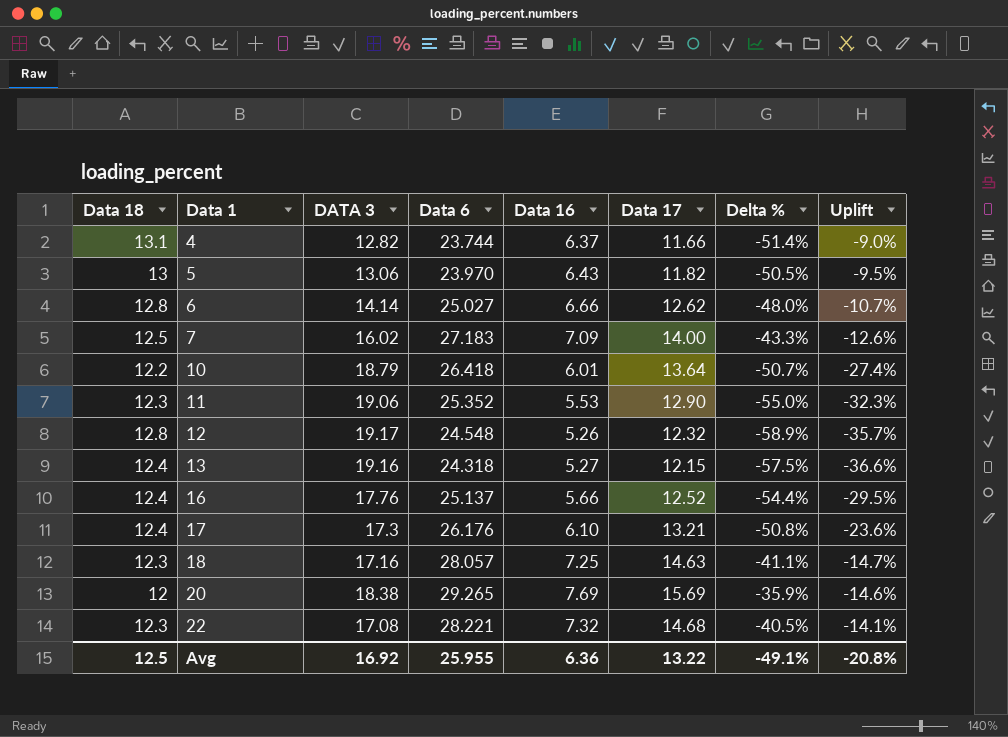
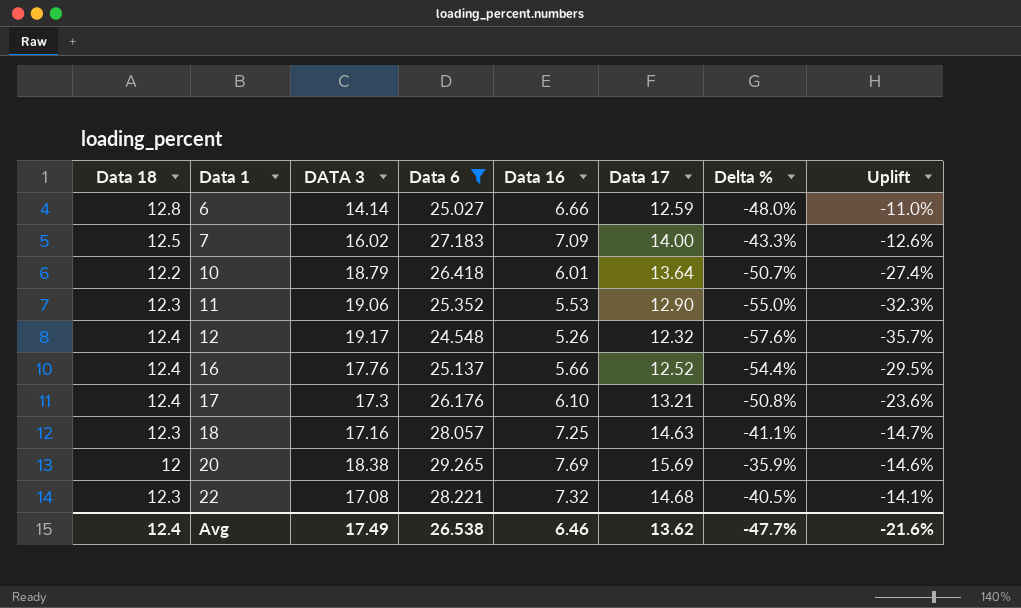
filter: none -> Data 6 >= 24.548
6 | Data 17: 12.62 -> 12.59
6 | Uplift: -10.7% -> -11.0%
12 | Data 18: 12.8 -> 12.4
12 | Delta %: -58.9% -> -57.6%
Avg | Data 18: 12.5 -> 12.4
Avg | DATA 3: 16.92 -> 17.49
Avg | Data 6: 25.955 -> 26.538
Avg | Data 16: 6.36 -> 6.46
Avg | Data 17: 13.22 -> 13.62
Avg | Delta %: -49.1% -> -47.7%
Avg | Uplift: -20.8% -> -21.6%

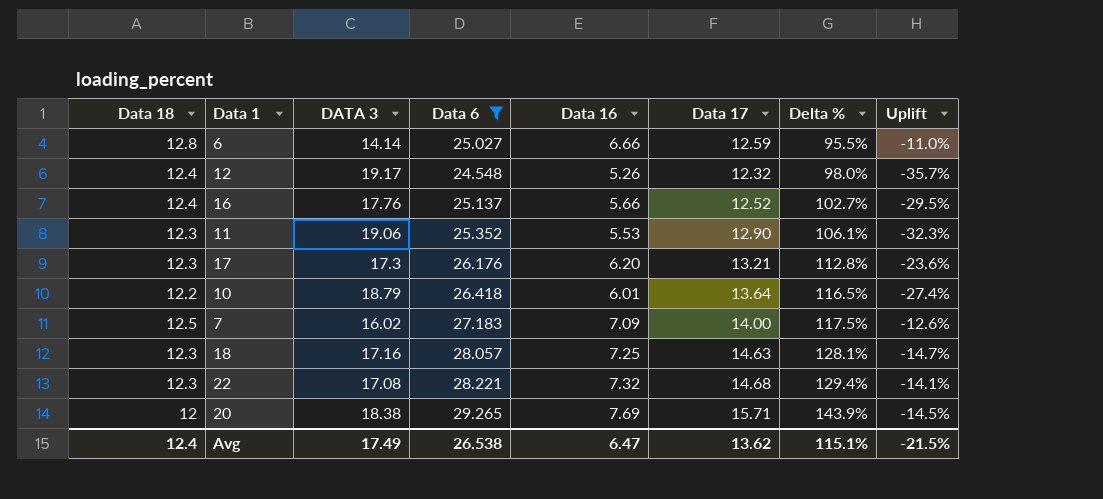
row order: Data 1 ascending -> Delta % ascending
column Delta % | formula: ([Data 16] - [Data 18]) / [Data 18] -> ([Data 6] - [Data 18]) / [Data 18]
17 | Data 18: 12.4 -> 12.3
17 | Data 16: 6.10 -> 6.20
20 | Data 17: 15.69 -> 15.71
20 | Uplift: -14.6% -> -14.5%
Avg | Data 16: 6.46 -> 6.47
Avg | Delta %: -47.7% -> 115.1%
Avg | Uplift: -21.6% -> -21.5%

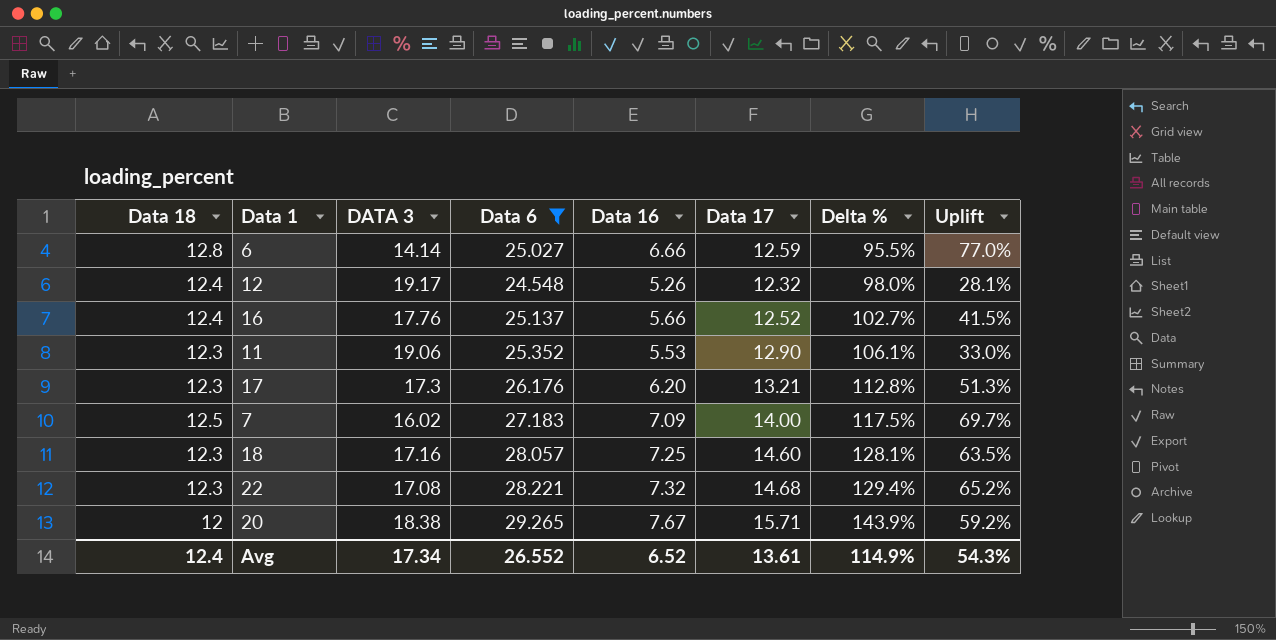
column Uplift | formula: ([Data 17] - [DATA 3]) / [DATA 3] -> ([Data 6] - [DATA 3]) / [DATA 3]
row 10: 12.2 | 18.79 | 26.418 | 6.01 | 13.64 | 116.5% | -27.4% -> none
18 | Data 17: 14.63 -> 14.60
20 | Data 16: 7.69 -> 7.67
Avg | DATA 3: 17.49 -> 17.34
Avg | Data 6: 26.538 -> 26.552
Avg | Data 16: 6.47 -> 6.52
Avg | Data 17: 13.62 -> 13.61
Avg | Delta %: 115.1% -> 114.9%
Avg | Uplift: -21.5% -> 54.3%

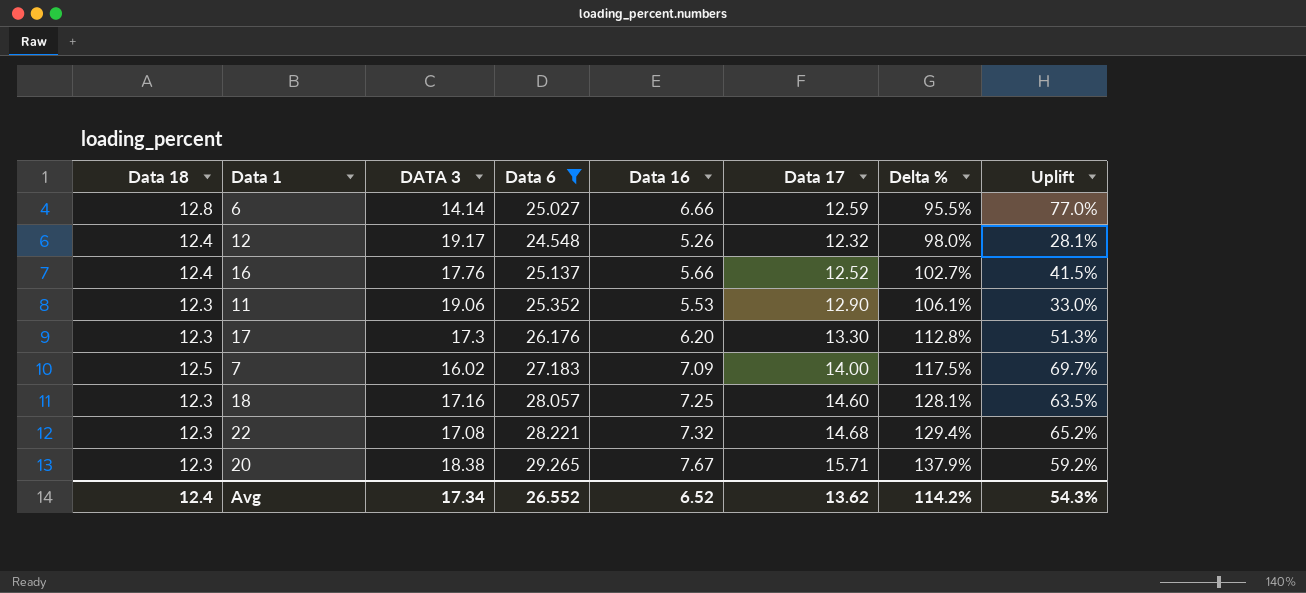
17 | Data 17: 13.21 -> 13.30
20 | Data 18: 12 -> 12.3
20 | Delta %: 143.9% -> 137.9%
Avg | Data 17: 13.61 -> 13.62
Avg | Delta %: 114.9% -> 114.2%

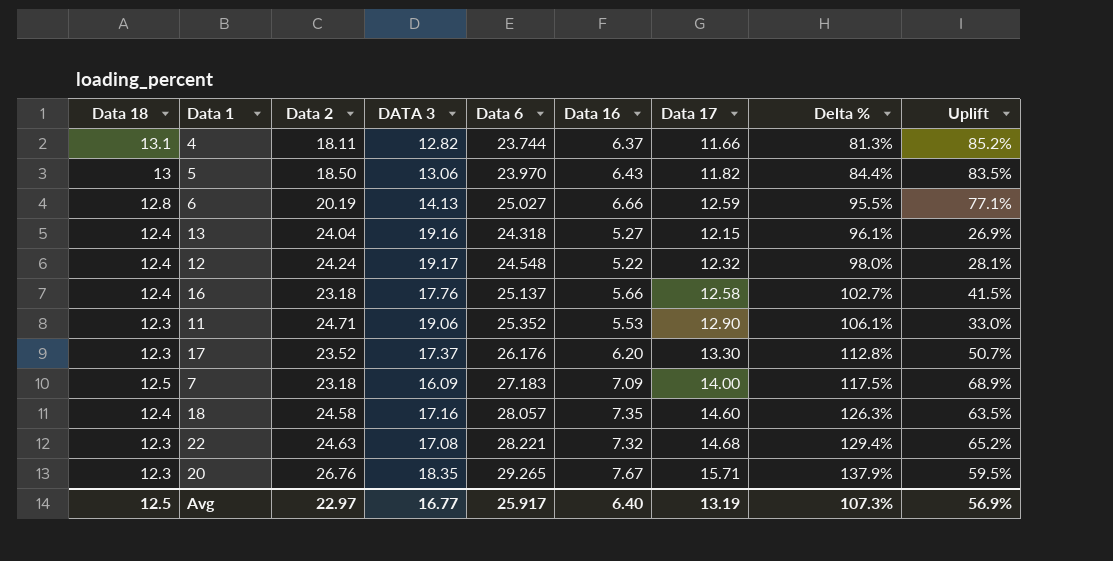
filter: Data 6 >= 24.548 -> none
column Data 2 | position: none -> 3
6 | DATA 3: 14.14 -> 14.13
6 | Uplift: 77.0% -> 77.1%
12 | Data 16: 5.26 -> 5.22
16 | Data 17: 12.52 -> 12.58
17 | DATA 3: 17.3 -> 17.37
17 | Uplift: 51.3% -> 50.7%
7 | DATA 3: 16.02 -> 16.09
7 | Uplift: 69.7% -> 68.9%
18 | Data 18: 12.3 -> 12.4
18 | Data 16: 7.25 -> 7.35
18 | Delta %: 128.1% -> 126.3%
20 | DATA 3: 18.38 -> 18.35
20 | Uplift: 59.2% -> 59.5%
Avg | Data 18: 12.4 -> 12.5
Avg | DATA 3: 17.34 -> 16.77
Avg | Data 6: 26.552 -> 25.917
Avg | Data 16: 6.52 -> 6.40
Avg | Data 17: 13.62 -> 13.19
Avg | Delta %: 114.2% -> 107.3%
Avg | Uplift: 54.3% -> 56.9%

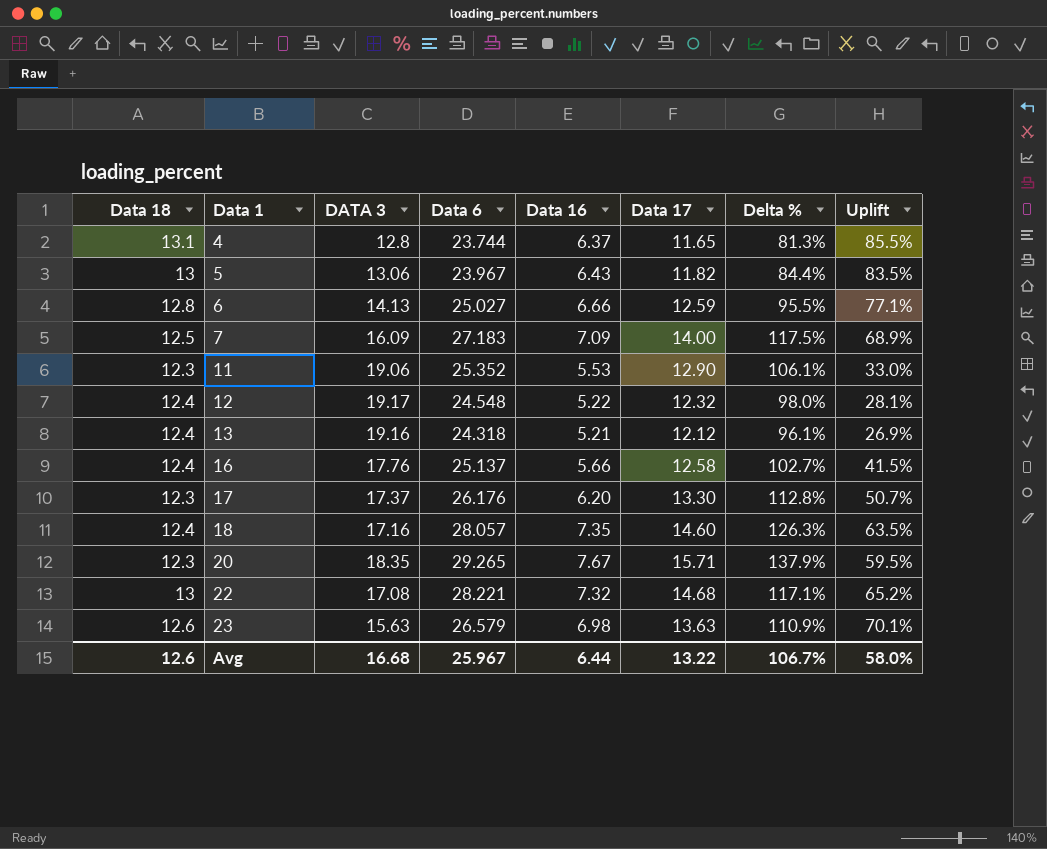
row order: Delta % ascending -> Data 1 ascending
column Data 2 | position: 3 -> none
4 | DATA 3: 12.82 -> 12.8
4 | Data 17: 11.66 -> 11.65
4 | Uplift: 85.2% -> 85.5%
5 | Data 6: 23.970 -> 23.967
13 | Data 16: 5.27 -> 5.21
13 | Data 17: 12.15 -> 12.12
22 | Data 18: 12.3 -> 13
22 | Delta %: 129.4% -> 117.1%
row 23: none -> 12.6 | 15.63 | 26.579 | 6.98 | 13.63 | 110.9% | 70.1%
Avg | Data 18: 12.5 -> 12.6
Avg | DATA 3: 16.77 -> 16.68
Avg | Data 6: 25.917 -> 25.967
Avg | Data 16: 6.40 -> 6.44
Avg | Data 17: 13.19 -> 13.22
Avg | Delta %: 107.3% -> 106.7%
Avg | Uplift: 56.9% -> 58.0%

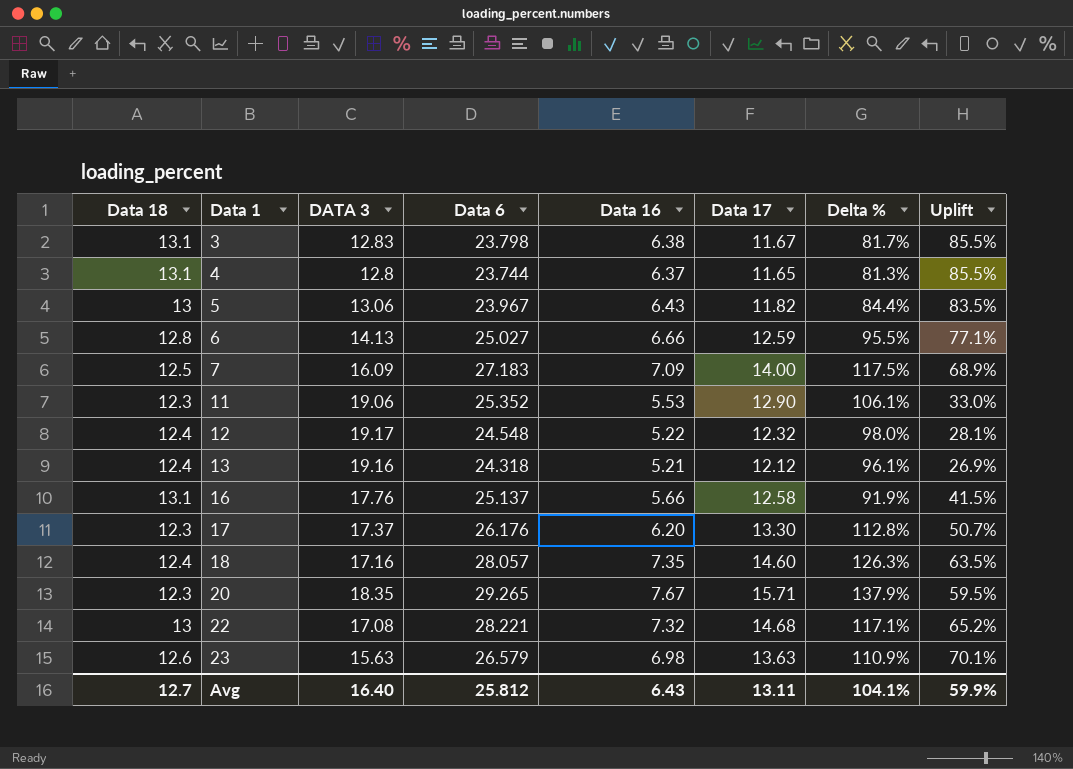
row 3: none -> 13.1 | 12.83 | 23.798 | 6.38 | 11.67 | 81.7% | 85.5%
16 | Data 18: 12.4 -> 13.1
16 | Delta %: 102.7% -> 91.9%
Avg | Data 18: 12.6 -> 12.7
Avg | DATA 3: 16.68 -> 16.40
Avg | Data 6: 25.967 -> 25.812
Avg | Data 16: 6.44 -> 6.43
Avg | Data 17: 13.22 -> 13.11
Avg | Delta %: 106.7% -> 104.1%
Avg | Uplift: 58.0% -> 59.9%

